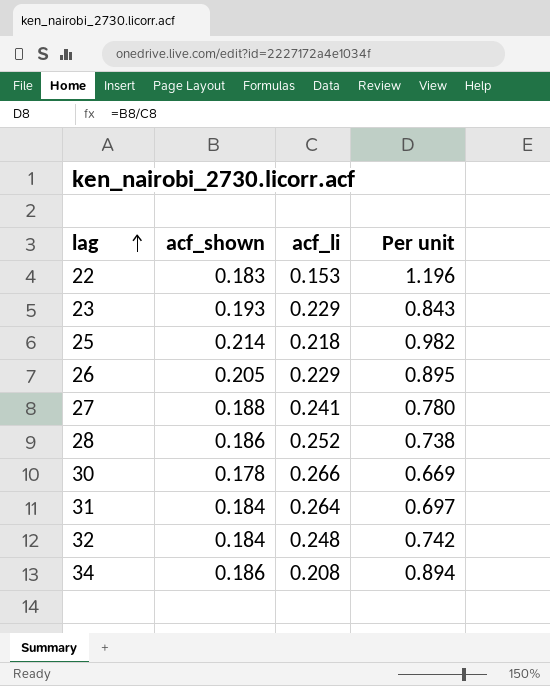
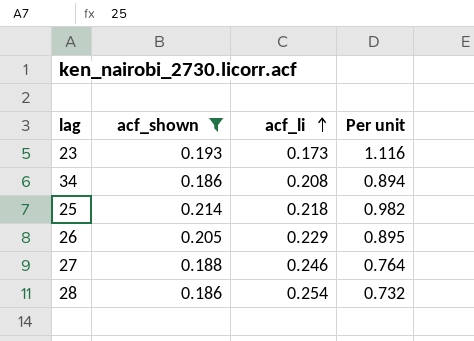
filter: none -> acf_shown >= 0.186
row order: lag ascending -> acf_li ascending
23 | acf_li: 0.229 -> 0.173
23 | Per unit: 0.843 -> 1.116
27 | acf_li: 0.241 -> 0.246
27 | Per unit: 0.780 -> 0.764
28 | acf_li: 0.252 -> 0.254
28 | Per unit: 0.738 -> 0.732

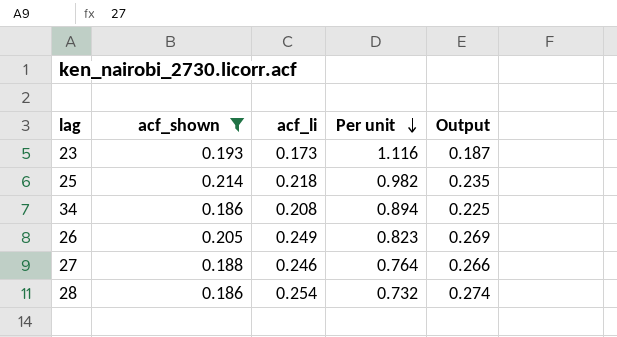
row order: acf_li ascending -> Per unit descending
column Output | formula: none -> [acf_li] * 1.08
26 | acf_li: 0.229 -> 0.249
26 | Per unit: 0.895 -> 0.823

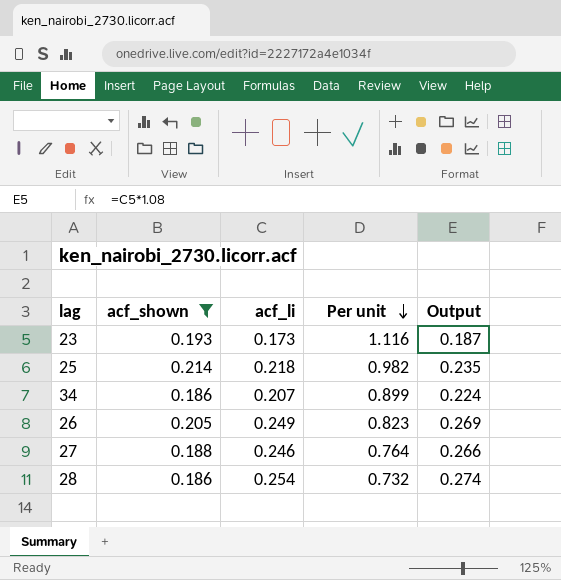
34 | acf_li: 0.208 -> 0.207
34 | Per unit: 0.894 -> 0.899
34 | Output: 0.225 -> 0.224

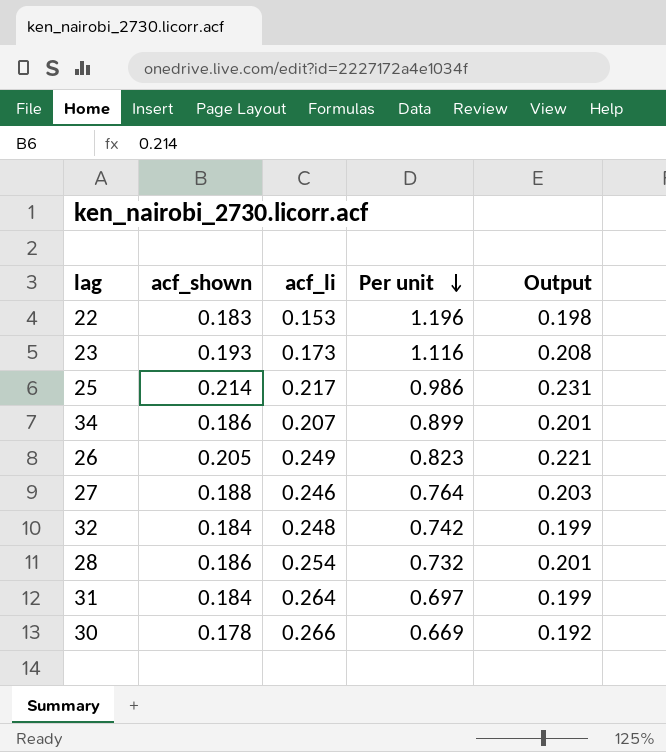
filter: acf_shown >= 0.186 -> none
column Output | formula: [acf_li] * 1.08 -> [acf_shown] * 1.08
25 | acf_li: 0.218 -> 0.217
25 | Per unit: 0.982 -> 0.986

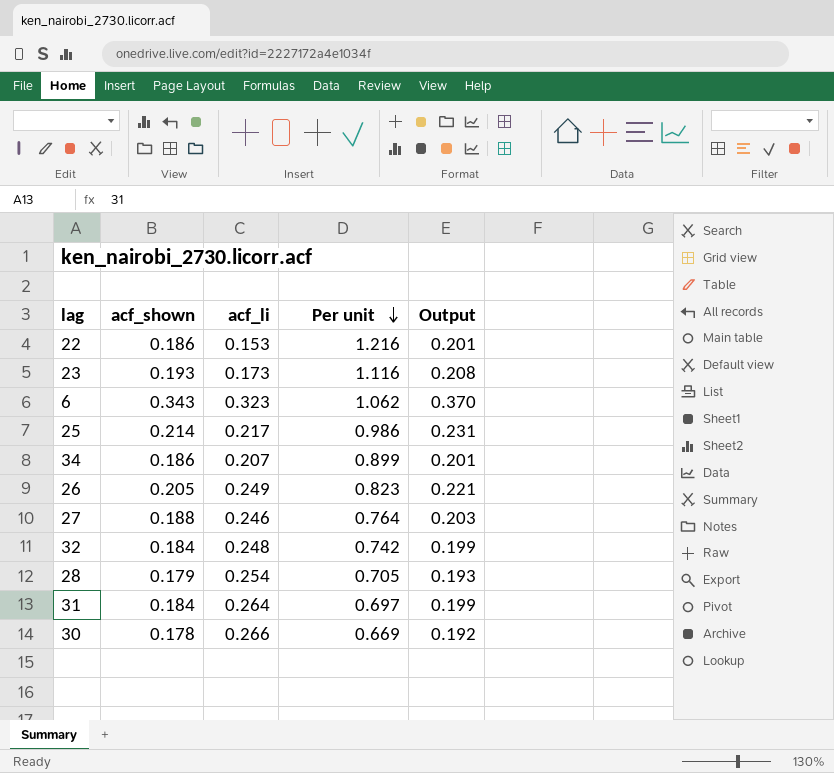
22 | acf_shown: 0.183 -> 0.186
22 | Per unit: 1.196 -> 1.216
22 | Output: 0.198 -> 0.201
row 6: none -> 0.343 | 0.323 | 1.062 | 0.370
28 | acf_shown: 0.186 -> 0.179
28 | Per unit: 0.732 -> 0.705
28 | Output: 0.201 -> 0.193

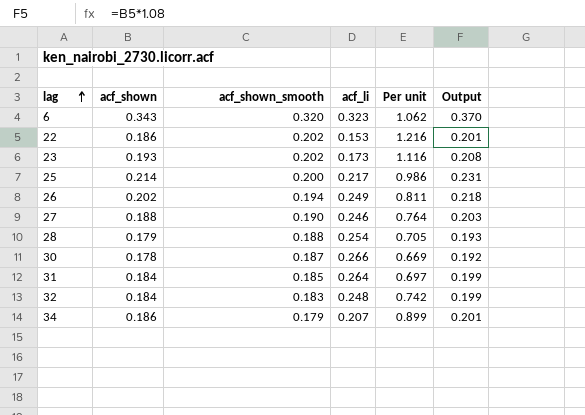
row order: Per unit descending -> lag ascending
column acf_shown_smooth | position: none -> 3
26 | acf_shown: 0.205 -> 0.202
26 | Per unit: 0.823 -> 0.811
26 | Output: 0.221 -> 0.218

